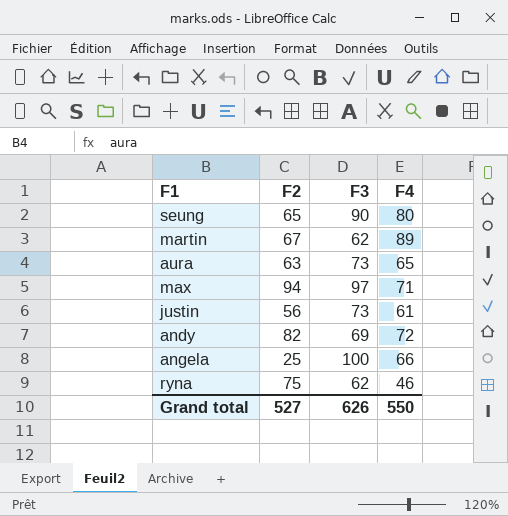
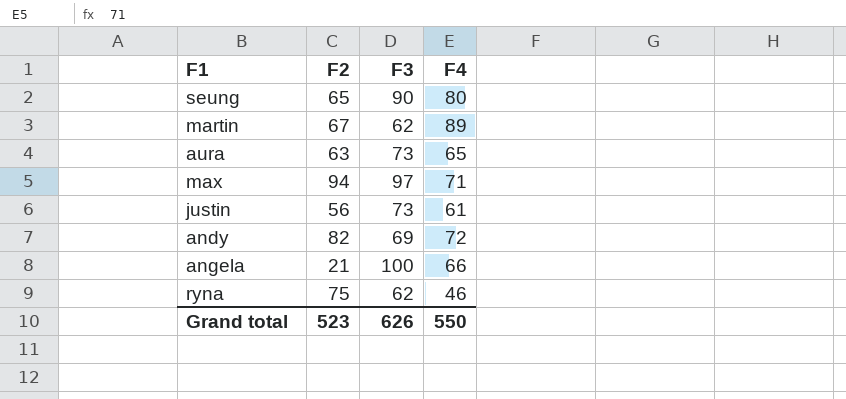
angela | F2: 25 -> 21
Grand total | F2: 527 -> 523

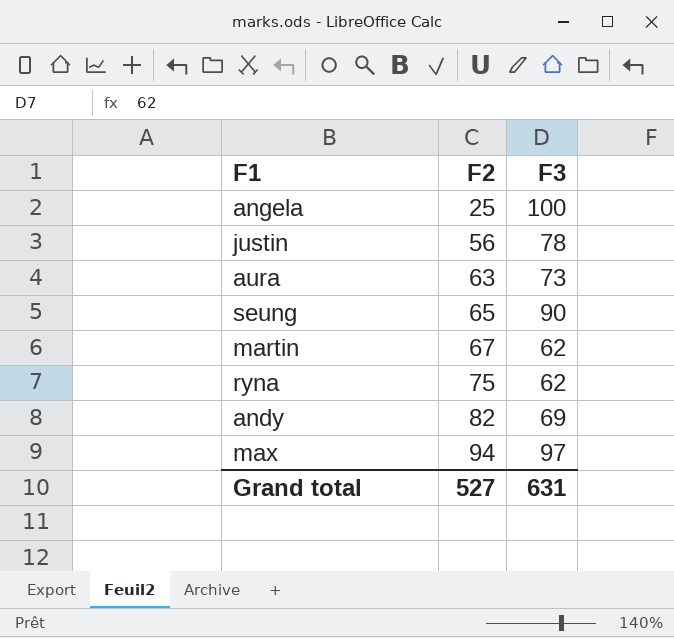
row order: none -> F2 ascending
column F4 | position: 4 -> none
angela | F2: 21 -> 25
justin | F3: 73 -> 78
Grand total | F2: 523 -> 527
Grand total | F3: 626 -> 631

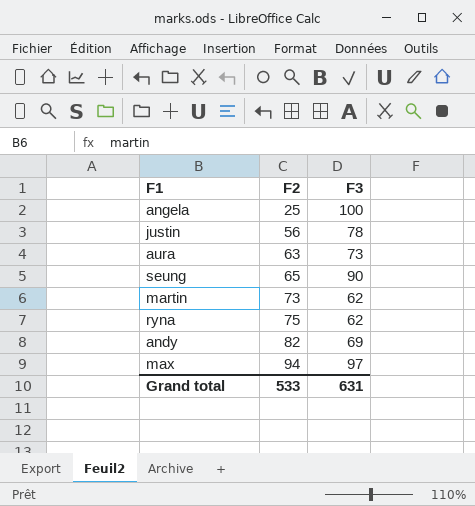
martin | F2: 67 -> 73
Grand total | F2: 527 -> 533

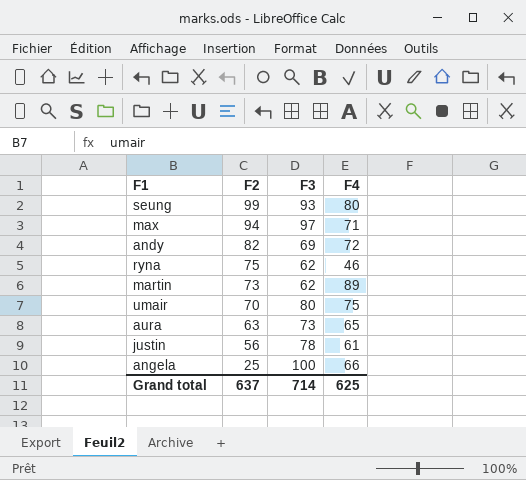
row order: F2 ascending -> F2 descending
column F4 | position: none -> 4
seung | F2: 65 -> 99
seung | F3: 90 -> 93
row umair: none -> 70 | 80 | 75
Grand total | F2: 533 -> 637
Grand total | F3: 631 -> 714

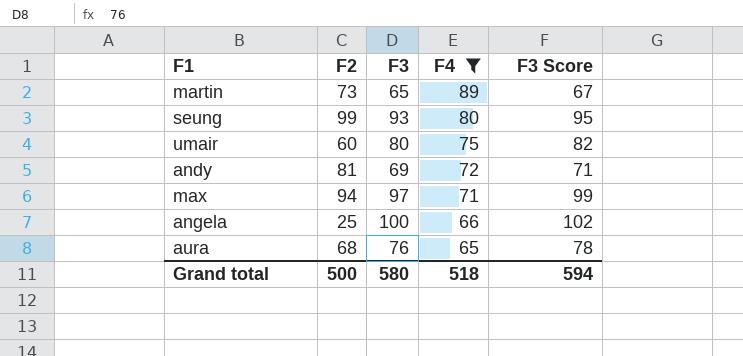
filter: none -> F4 >= 65
row order: F2 descending -> F4 descending
column F3 Score | formula: none -> [F3] + 2
martin | F3: 62 -> 65
umair | F2: 70 -> 60
andy | F2: 82 -> 81
aura | F2: 63 -> 68
aura | F3: 73 -> 76
Grand total | F2: 637 -> 500
Grand total | F3: 714 -> 580
Grand total | F4: 625 -> 518

